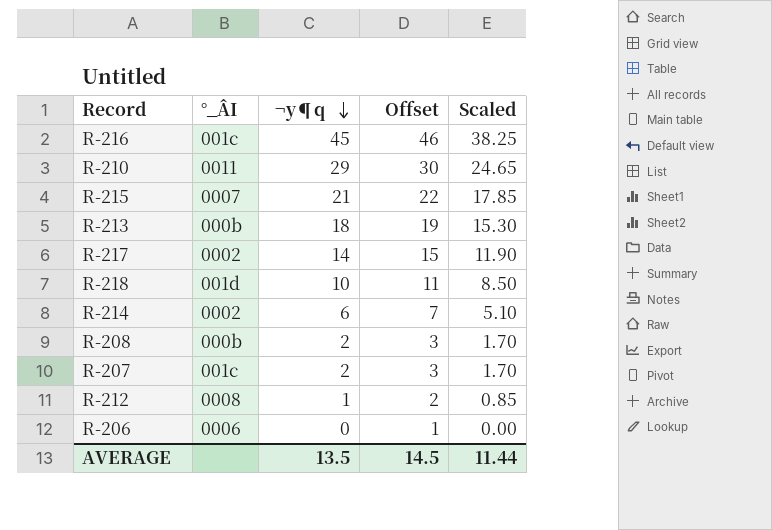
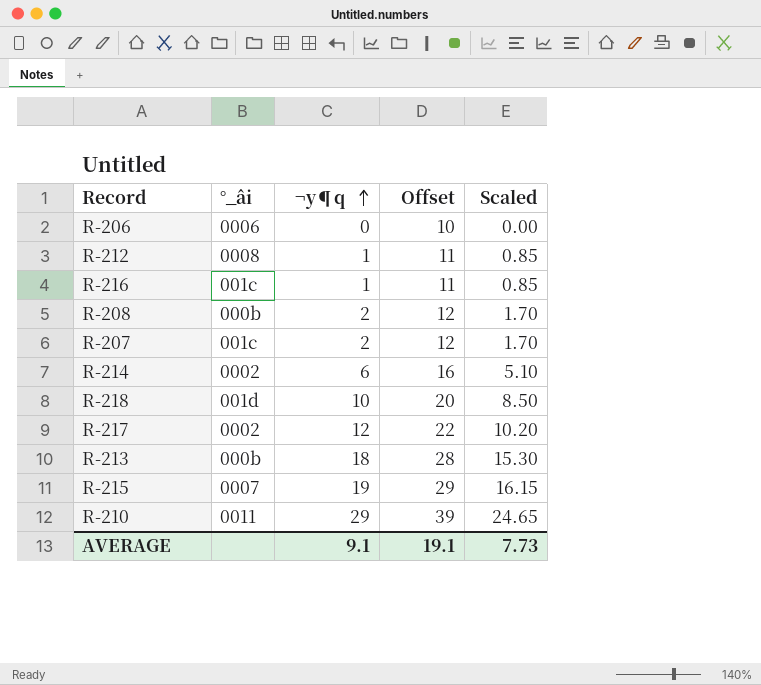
row order: ¬y¶q descending -> ¬y¶q ascending
column name: °_ÂI -> °_âi
column Offset | formula: [¬y¶q] + 1 -> [¬y¶q] + 10
R-216 | ¬y¶q: 45 -> 1
R-216 | Scaled: 38.25 -> 0.85
R-217 | ¬y¶q: 14 -> 12
R-217 | Scaled: 11.90 -> 10.20
R-215 | ¬y¶q: 21 -> 19
R-215 | Scaled: 17.85 -> 16.15
AVERAGE | ¬y¶q: 13.5 -> 9.1
AVERAGE | Offset: 14.5 -> 19.1
AVERAGE | Scaled: 11.44 -> 7.73

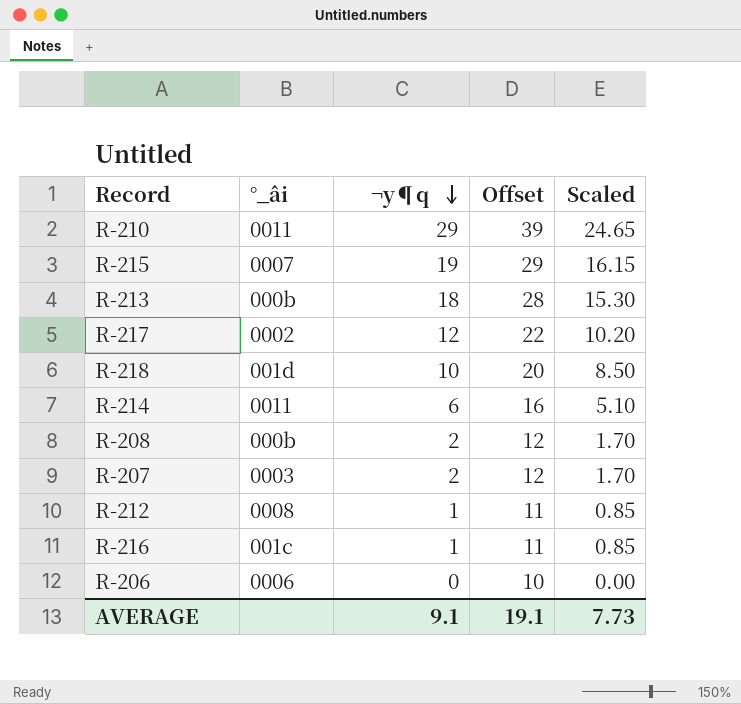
row order: ¬y¶q ascending -> ¬y¶q descending
R-214 | °_âi: 0002 -> 0011
R-207 | °_âi: 001c -> 0003

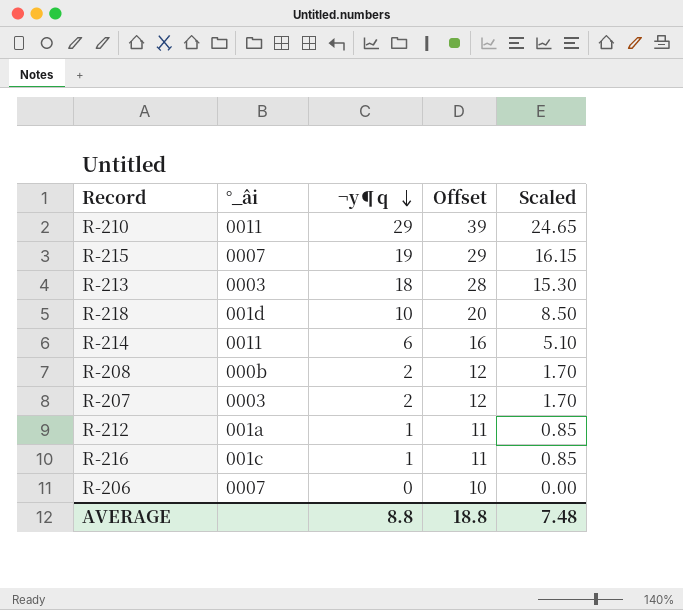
row R-217: 0002 | 12 | 22 | 10.20 -> none
R-213 | °_âi: 000b -> 0003
R-212 | °_âi: 0008 -> 001a
R-206 | °_âi: 0006 -> 0007
AVERAGE | ¬y¶q: 9.1 -> 8.8
AVERAGE | Offset: 19.1 -> 18.8
AVERAGE | Scaled: 7.73 -> 7.48

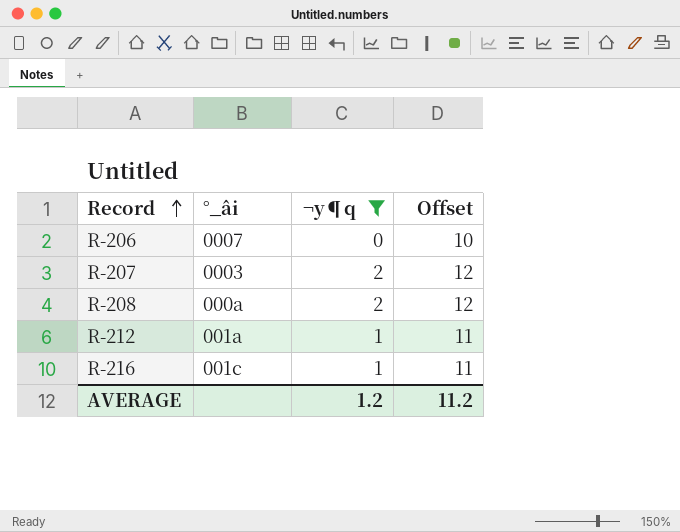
filter: none -> ¬y¶q <= 2
row order: ¬y¶q descending -> Record ascending
column Scaled | formula: [¬y¶q] * 0.85 -> none
R-208 | °_âi: 000b -> 000a
AVERAGE | ¬y¶q: 8.8 -> 1.2
AVERAGE | Offset: 18.8 -> 11.2

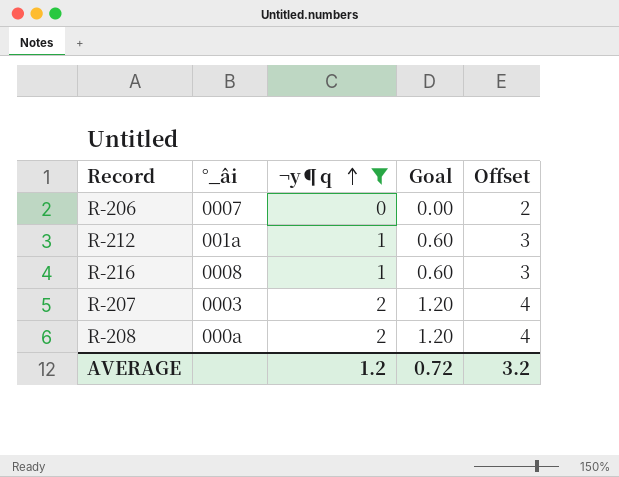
row order: Record ascending -> ¬y¶q ascending
column Goal | formula: none -> [¬y¶q] * 0.6
column Offset | formula: [¬y¶q] + 10 -> [¬y¶q] + 2
R-216 | °_âi: 001c -> 0008
AVERAGE | Offset: 11.2 -> 3.2

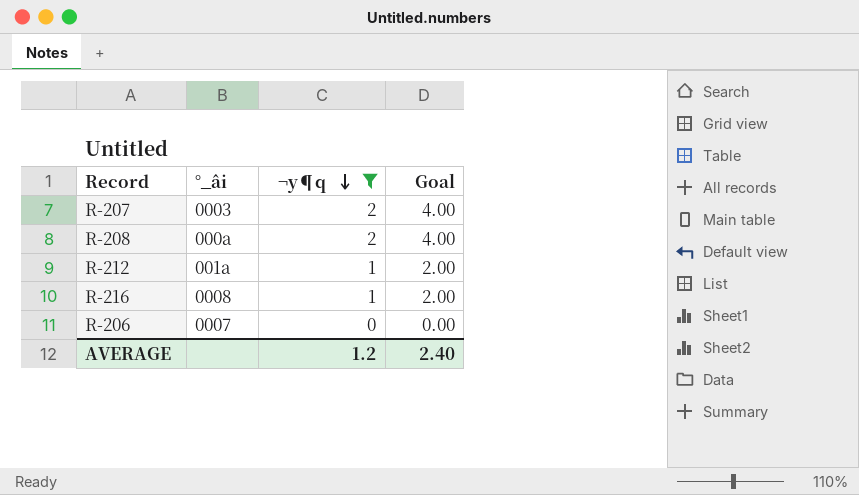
row order: ¬y¶q ascending -> ¬y¶q descending
column Offset | formula: [¬y¶q] + 2 -> none
column Goal | formula: [¬y¶q] * 0.6 -> [¬y¶q] * 2
AVERAGE | Goal: 0.72 -> 2.40

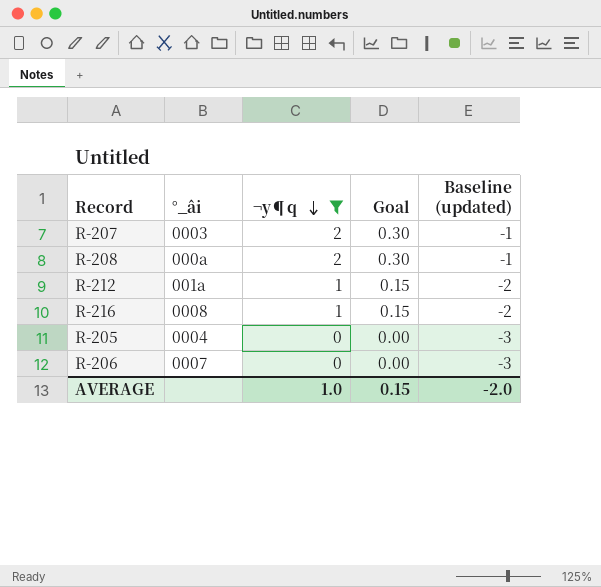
column Goal | formula: [¬y¶q] * 2 -> [¬y¶q] * 0.15
column Baseline (updated) | formula: none -> [¬y¶q] - 3
row R-205: none -> 0004 | 0 | 0.00 | -3
AVERAGE | ¬y¶q: 1.2 -> 1.0
AVERAGE | Goal: 2.40 -> 0.15

